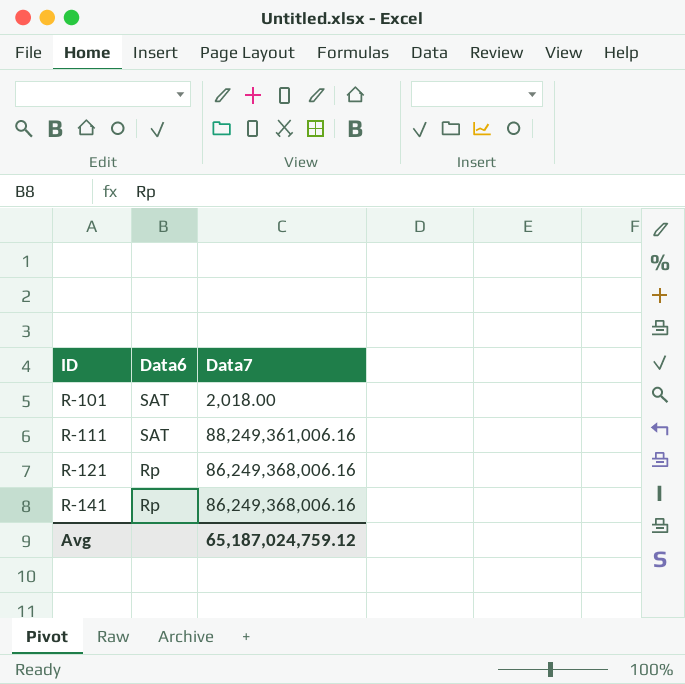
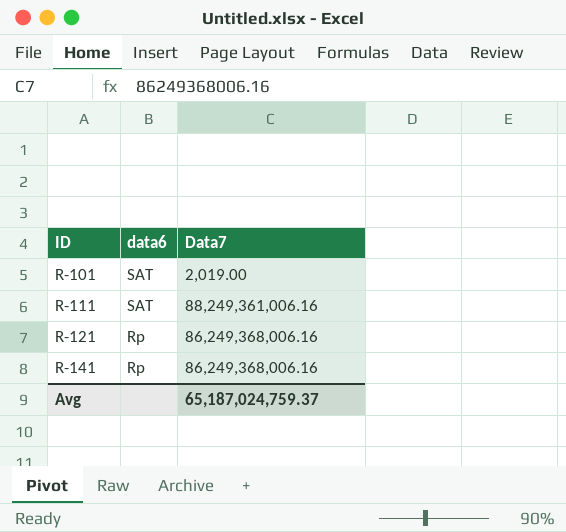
column name: Data6 -> data6
R-101 | Data7: 2,018.00 -> 2,019.00
Avg | Data7: 65,187,024,759.12 -> 65,187,024,759.37

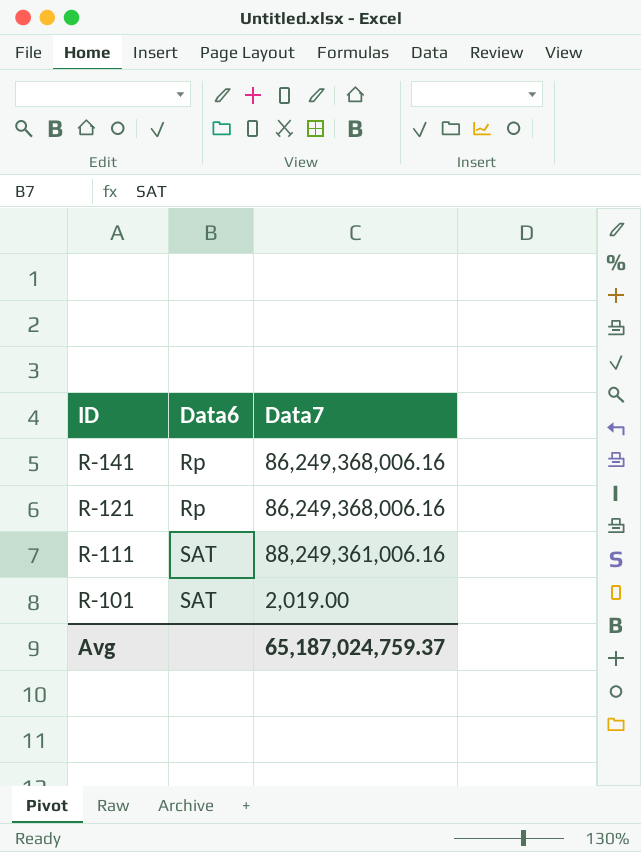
row order: ID ascending -> ID descending
column name: data6 -> Data6

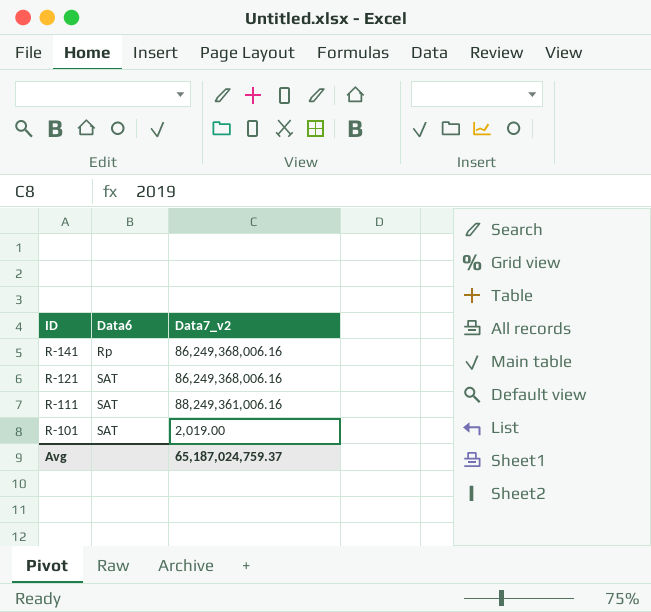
column name: Data7 -> Data7_v2
R-121 | Data6: Rp -> SAT

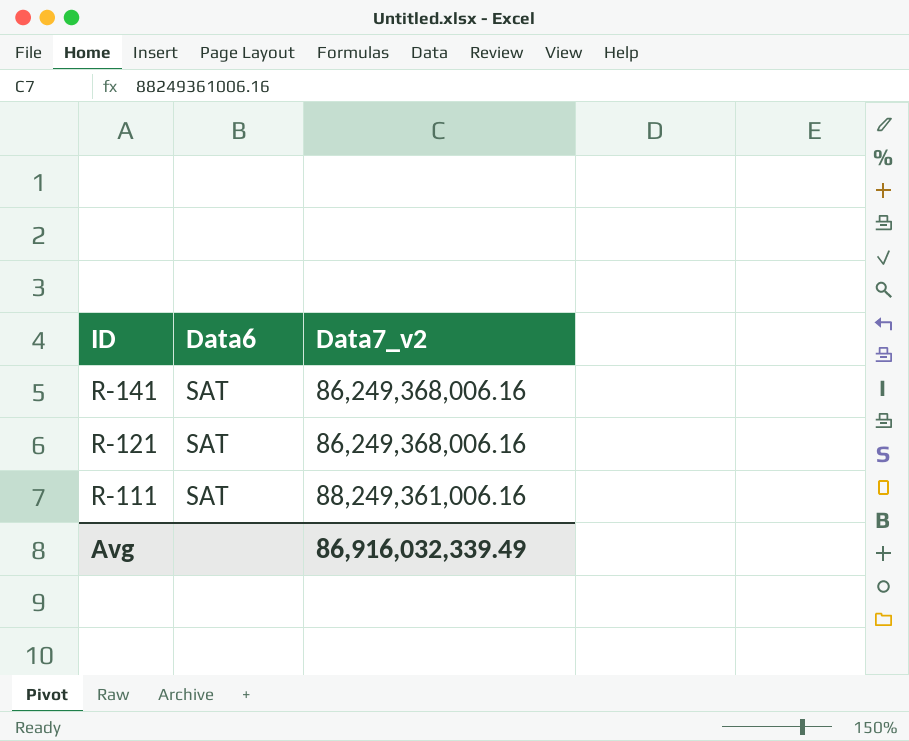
row R-101: SAT | 2,019.00 -> none
R-141 | Data6: Rp -> SAT
Avg | Data7_v2: 65,187,024,759.37 -> 86,916,032,339.49

